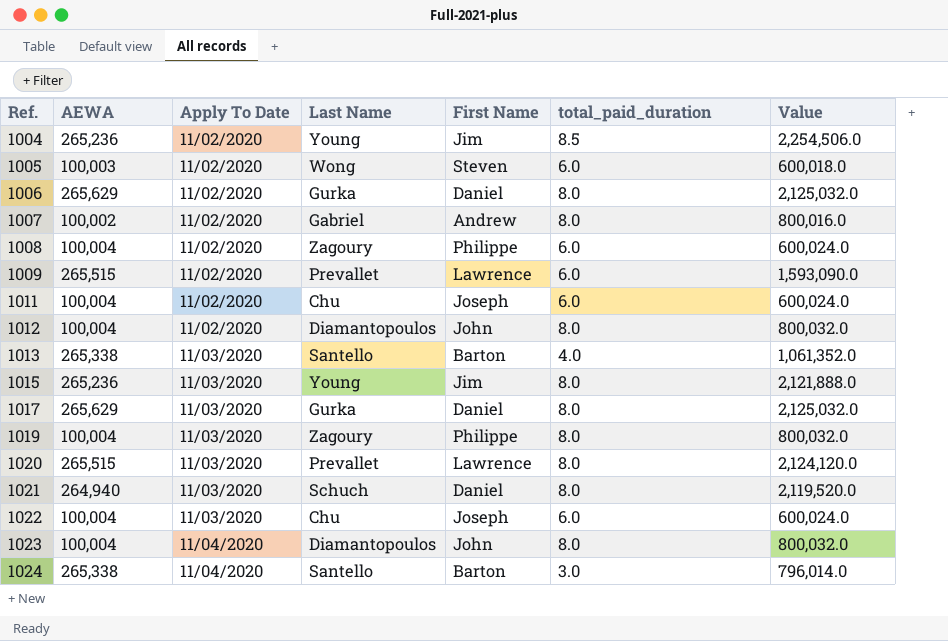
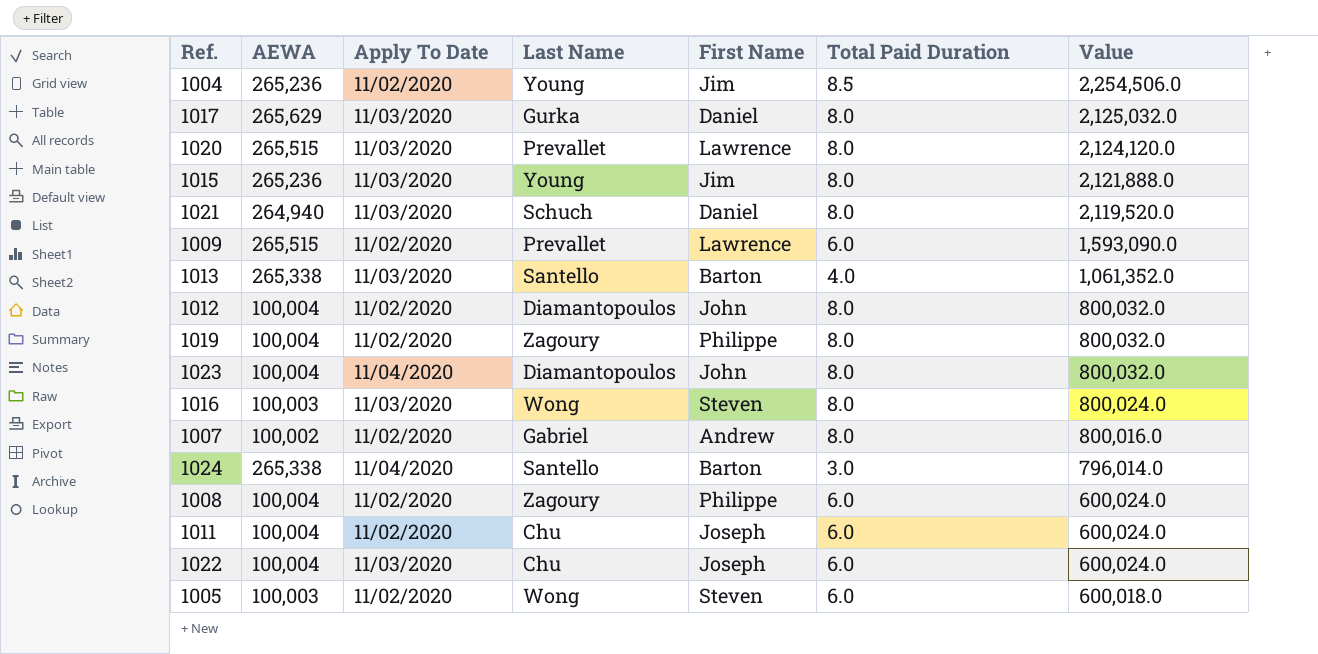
row order: Ref. ascending -> Value descending
column name: total_paid_duration -> Total Paid Duration
row 1006: 265,629 | 11/02/2020 | Gurka | Daniel | 8.0 | 2,125,032.0 -> none
1019 | Apply To Date: 11/03/2020 -> 11/02/2020
row 1016: none -> 100,003 | 11/03/2020 | Wong | Steven | 8.0 | 800,024.0

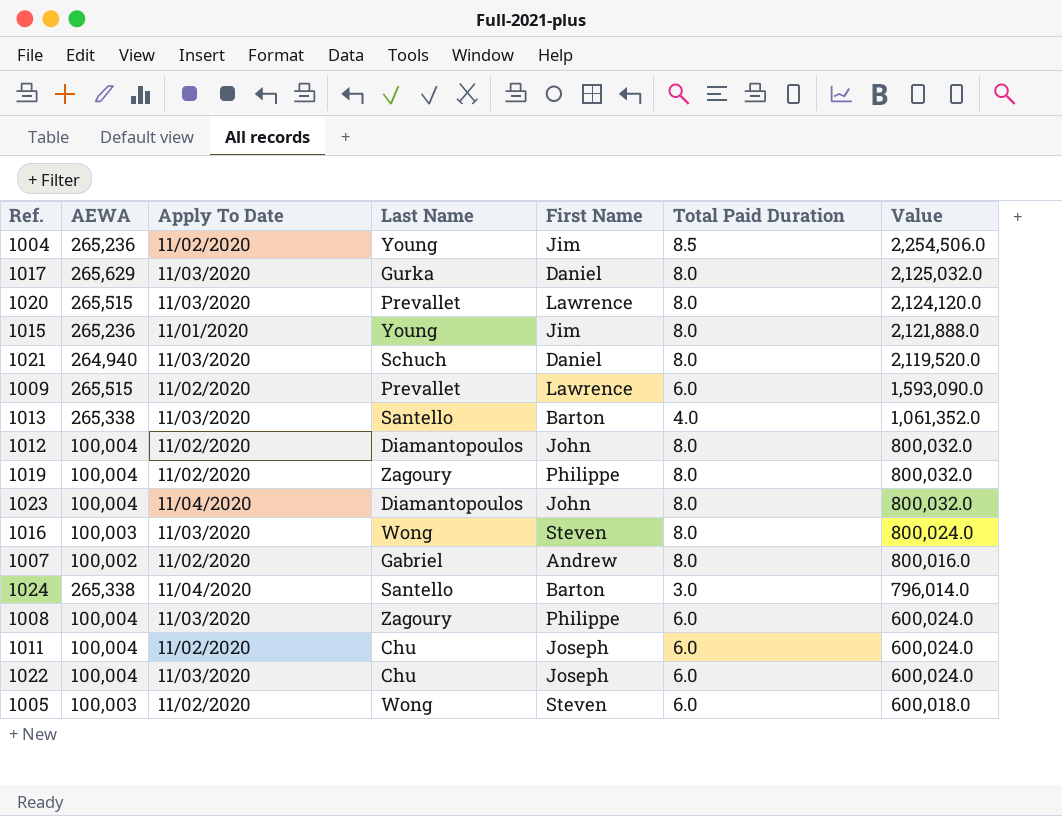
1015 | Apply To Date: 11/03/2020 -> 11/01/2020
1008 | Apply To Date: 11/02/2020 -> 11/03/2020

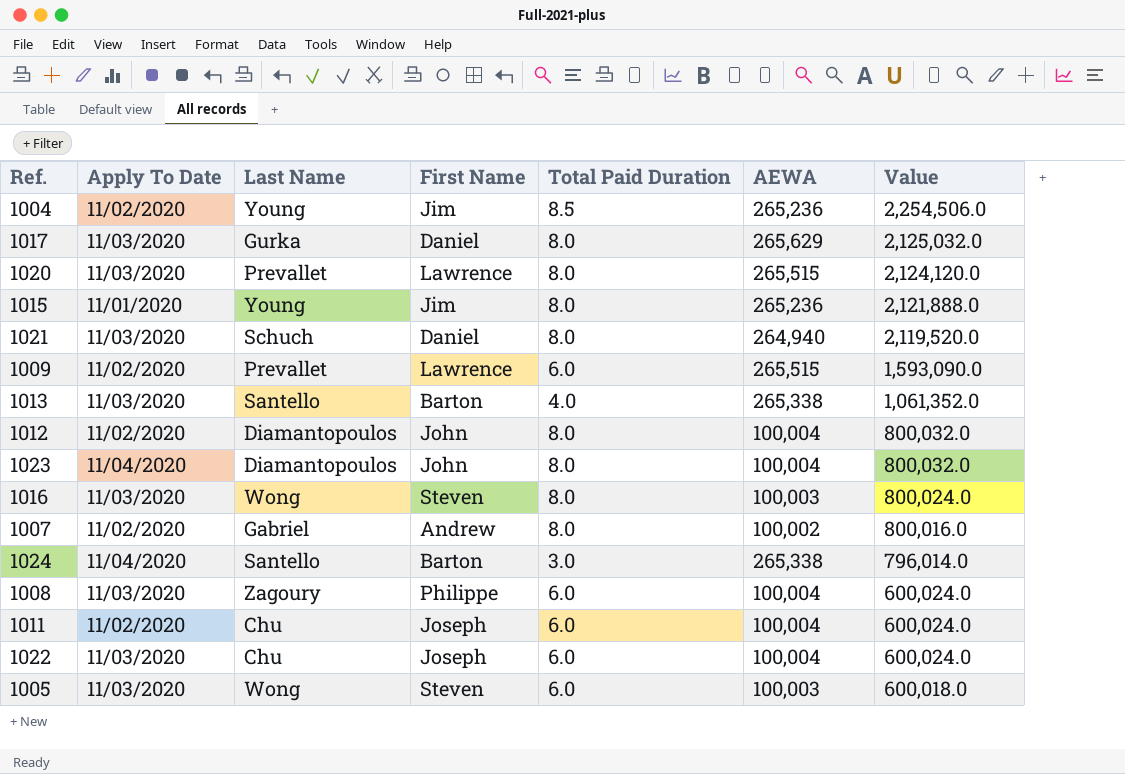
column AEWA | position: 2 -> 6
row 1019: 100,004 | 11/02/2020 | Zagoury | Philippe | 8.0 | 800,032.0 -> none
1005 | Apply To Date: 11/02/2020 -> 11/03/2020

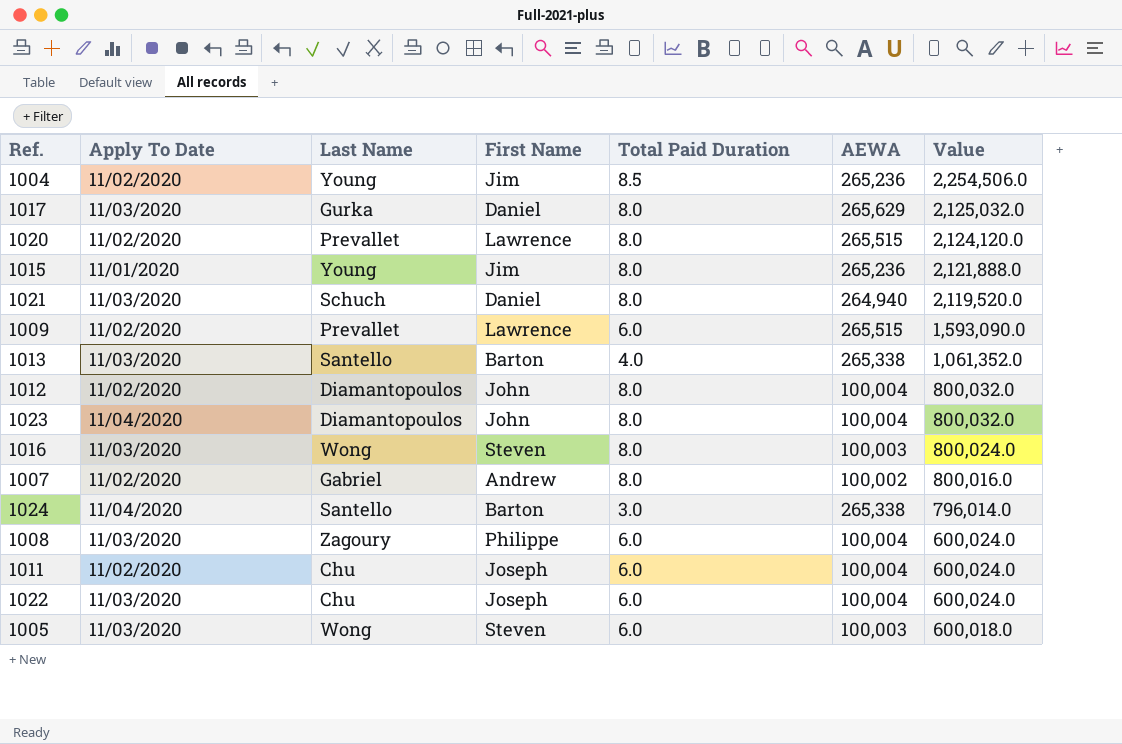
1020 | Apply To Date: 11/03/2020 -> 11/02/2020

